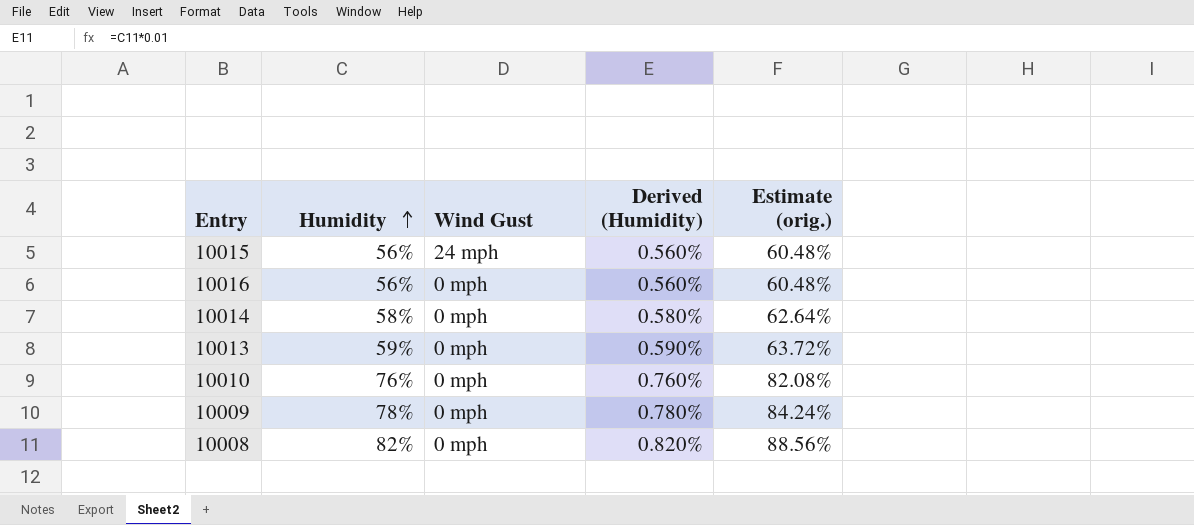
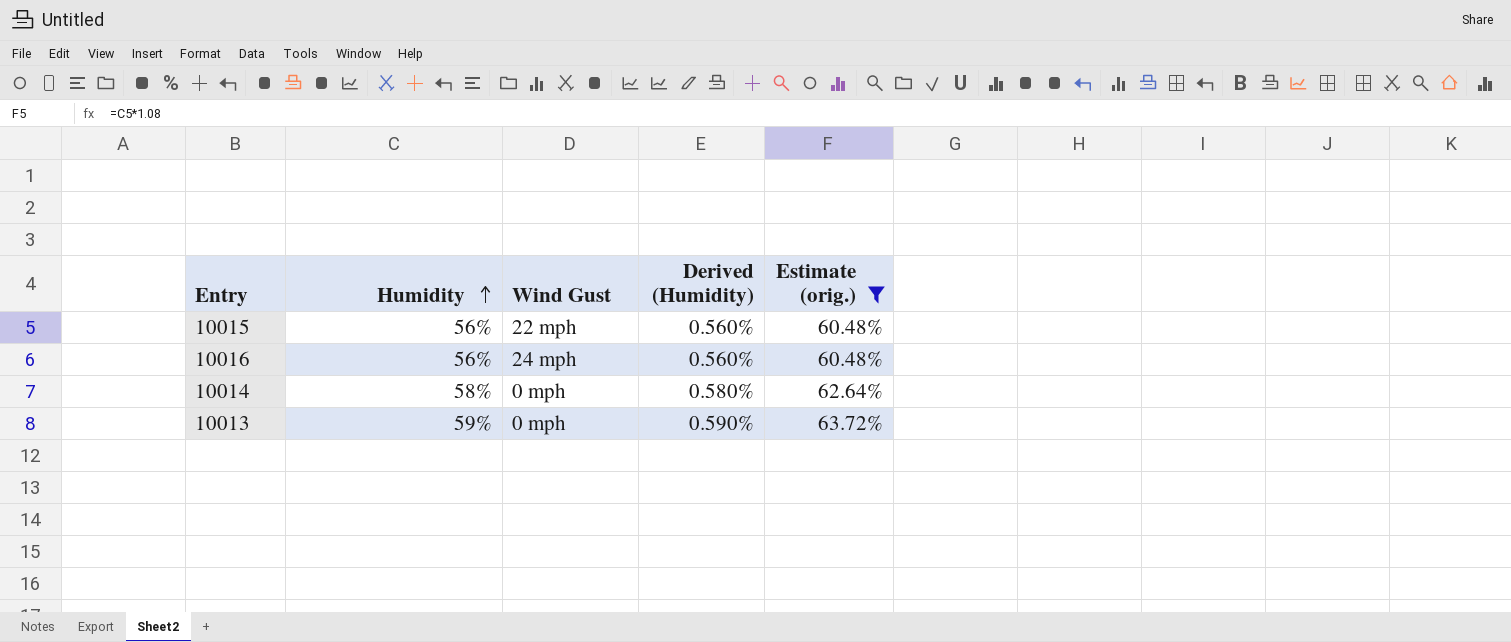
filter: none -> Estimate (orig.) <= 63.72%
10015 | Wind Gust: 24 mph -> 22 mph
10016 | Wind Gust: 0 mph -> 24 mph

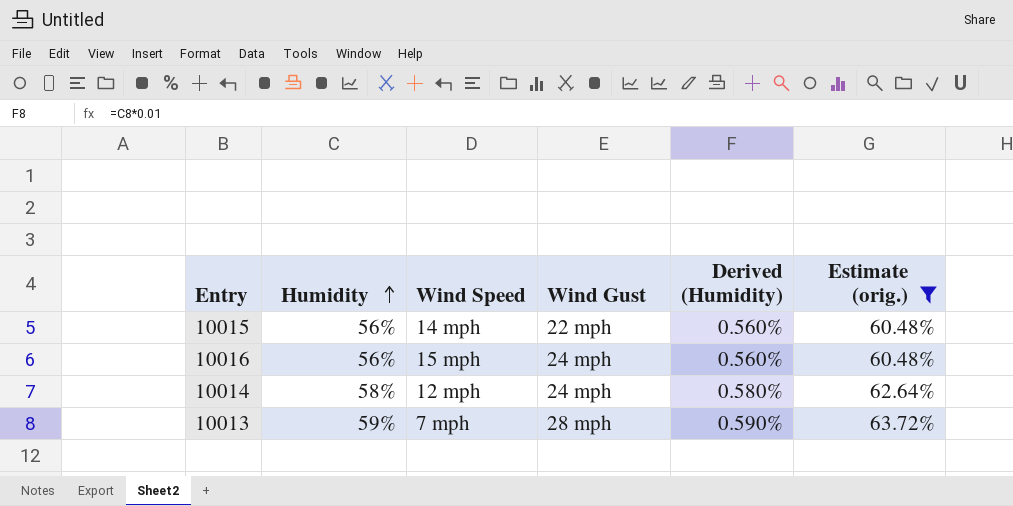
column Wind Speed | position: none -> 3
10014 | Wind Gust: 0 mph -> 24 mph
10013 | Wind Gust: 0 mph -> 28 mph

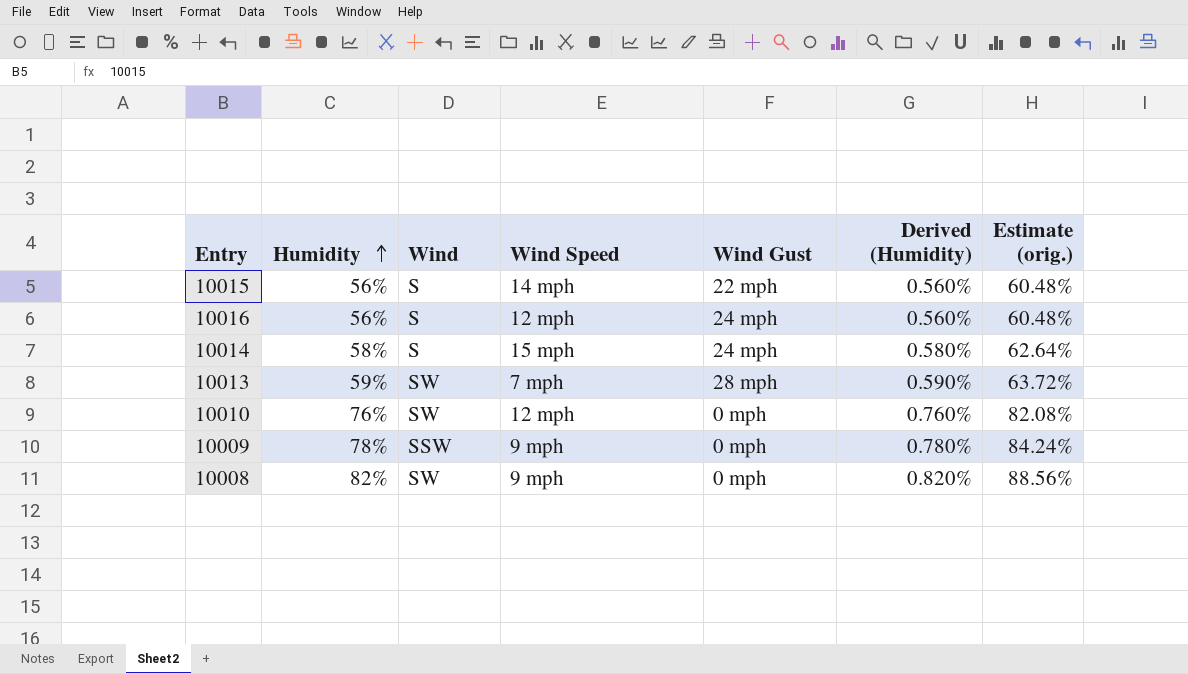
filter: Estimate (orig.) <= 63.72% -> none
column Wind | position: none -> 3
10016 | Wind Speed: 15 mph -> 12 mph
10014 | Wind Speed: 12 mph -> 15 mph

